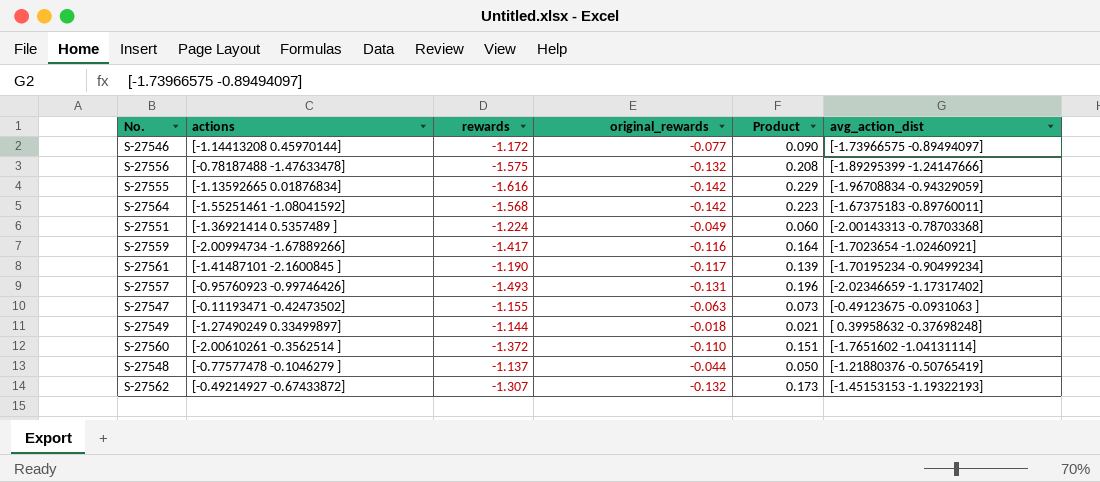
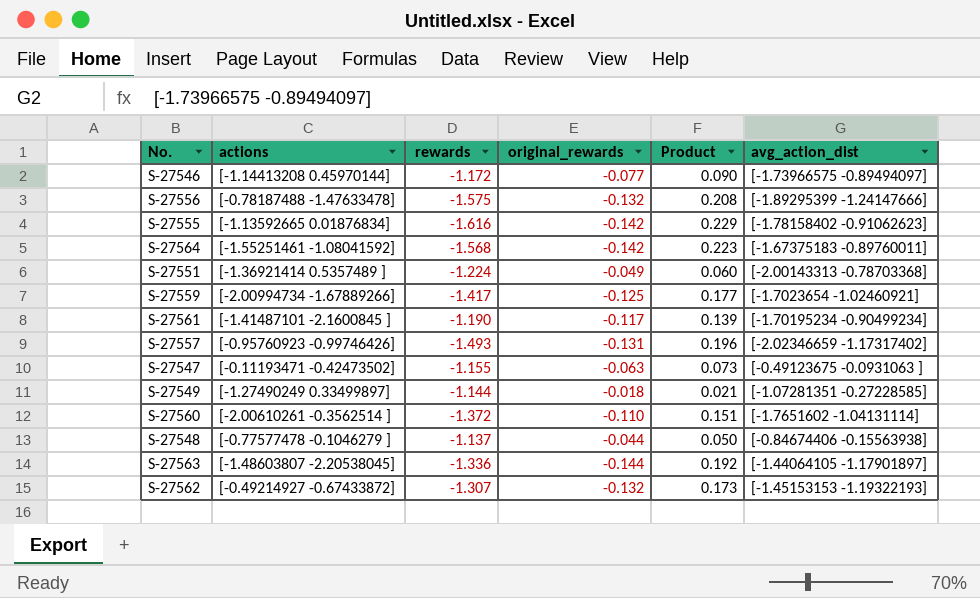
S-27555 | avg_action_dist: [-1.96708834 -0.94329059] -> [-1.78158402 -0.91062623]
S-27559 | original_rewards: -0.116 -> -0.125
S-27559 | Product: 0.164 -> 0.177
S-27549 | avg_action_dist: [ 0.39958632 -0.37698248] -> [-1.07281351 -0.27228585]
S-27548 | avg_action_dist: [-1.21880376 -0.50765419] -> [-0.84674406 -0.15563938]
row S-27563: none -> [-1.48603807 -2.20538045] | -1.336 | -0.144 | 0.192 | [-1.44064105 -1.17901897]

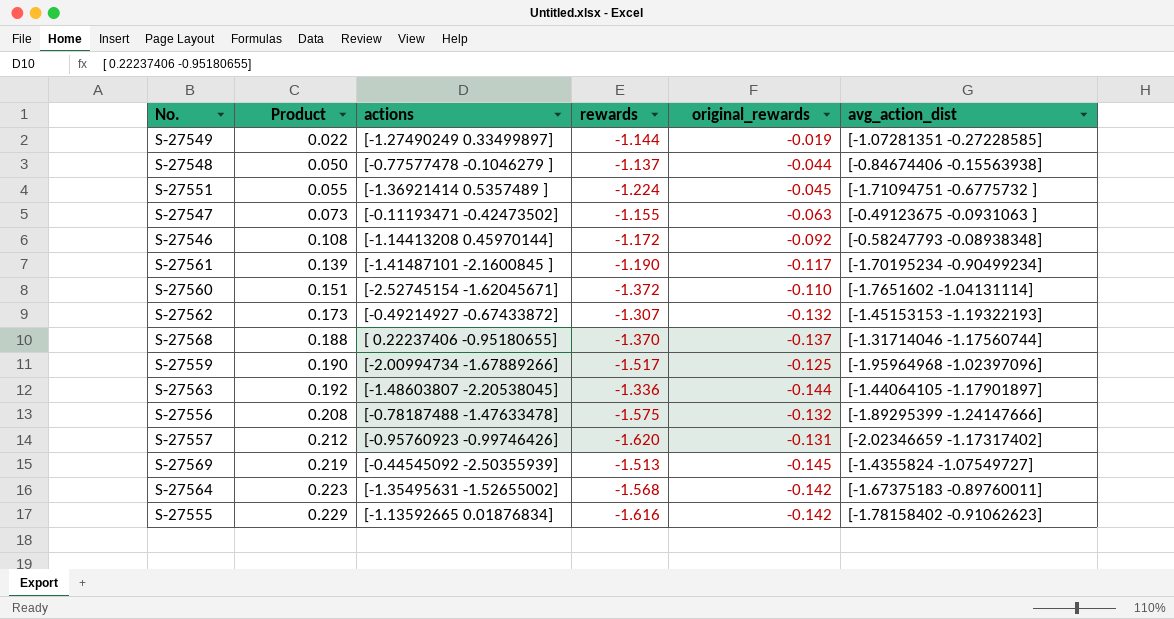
row order: none -> Product ascending
column Product | position: 5 -> 2
S-27549 | Product: 0.021 -> 0.022
S-27549 | original_rewards: -0.018 -> -0.019
S-27551 | Product: 0.060 -> 0.055
S-27551 | original_rewards: -0.049 -> -0.045
S-27551 | avg_action_dist: [-2.00143313 -0.78703368] -> [-1.71094751 -0.6775732 ]
S-27546 | Product: 0.090 -> 0.108
S-27546 | original_rewards: -0.077 -> -0.092
S-27546 | avg_action_dist: [-1.73966575 -0.89494097] -> [-0.58247793 -0.08938348]
S-27560 | actions: [-2.00610261 -0.3562514 ] -> [-2.52745154 -1.62045671]
row S-27568: none -> 0.188 | [ 0.22237406 -0.95180655] | -1.370 | -0.137 | [-1.31714046 -1.17560744]
S-27559 | Product: 0.177 -> 0.190
S-27559 | rewards: -1.417 -> -1.517
S-27559 | avg_action_dist: [-1.7023654 -1.02460921] -> [-1.95964968 -1.02397096]
S-27557 | Product: 0.196 -> 0.212
S-27557 | rewards: -1.493 -> -1.620
row S-27569: none -> 0.219 | [-0.44545092 -2.50355939] | -1.513 | -0.145 | [-1.4355824 -1.07549727]
S-27564 | actions: [-1.55251461 -1.08041592] -> [-1.35495631 -1.52655002]

